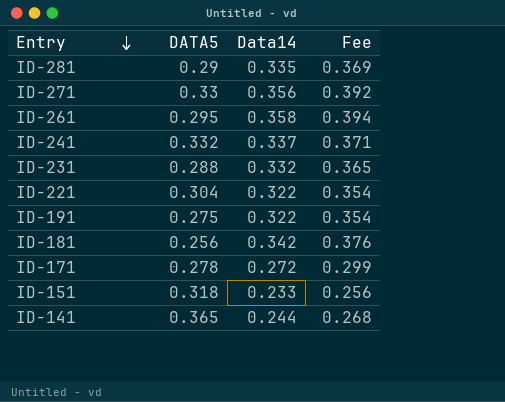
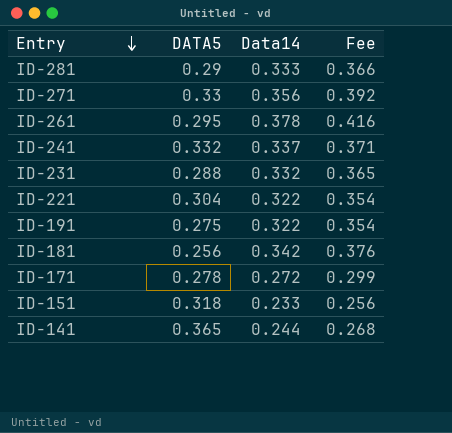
ID-281 | Data14: 0.335 -> 0.333
ID-281 | Fee: 0.369 -> 0.366
ID-261 | Data14: 0.358 -> 0.378
ID-261 | Fee: 0.394 -> 0.416

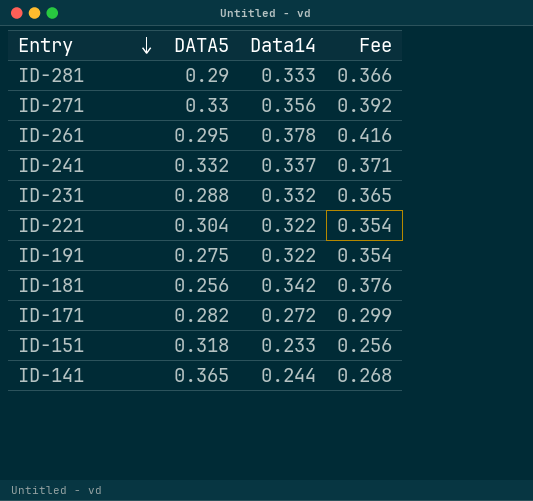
ID-171 | DATA5: 0.278 -> 0.282

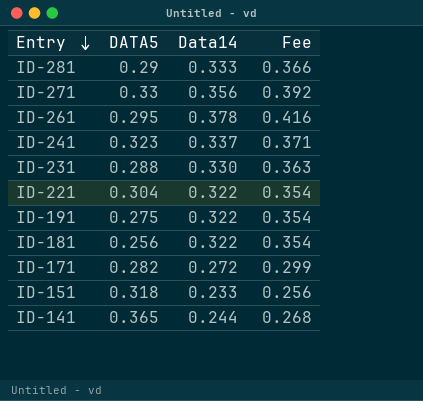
ID-241 | DATA5: 0.332 -> 0.323
ID-231 | Data14: 0.332 -> 0.330
ID-231 | Fee: 0.365 -> 0.363
ID-181 | Data14: 0.342 -> 0.322
ID-181 | Fee: 0.376 -> 0.354

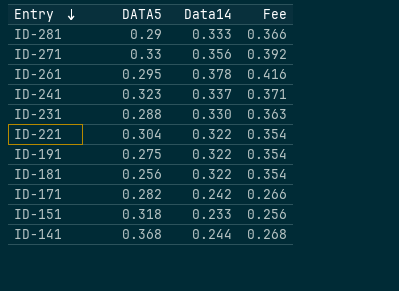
ID-171 | Data14: 0.272 -> 0.242
ID-171 | Fee: 0.299 -> 0.266
ID-141 | DATA5: 0.365 -> 0.368

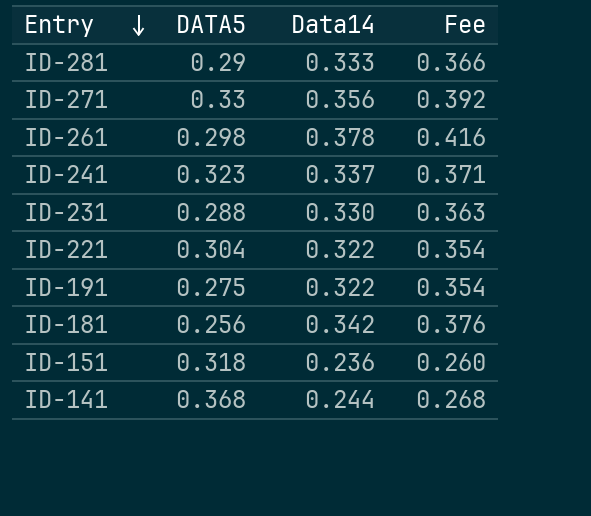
row ID-171: 0.282 | 0.242 | 0.266 -> none
ID-261 | DATA5: 0.295 -> 0.298
ID-181 | Data14: 0.322 -> 0.342
ID-181 | Fee: 0.354 -> 0.376
ID-151 | Data14: 0.233 -> 0.236
ID-151 | Fee: 0.256 -> 0.260

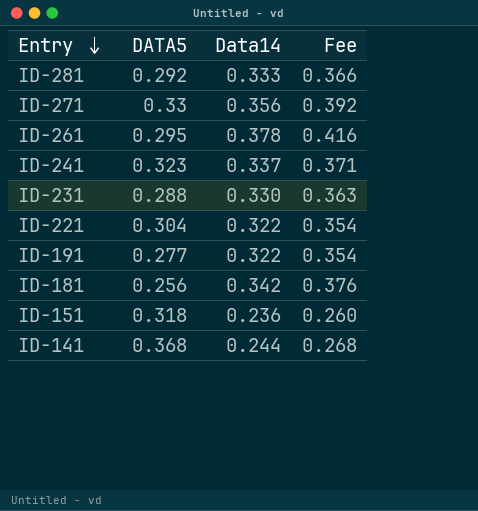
ID-281 | DATA5: 0.29 -> 0.292
ID-261 | DATA5: 0.298 -> 0.295
ID-191 | DATA5: 0.275 -> 0.277

